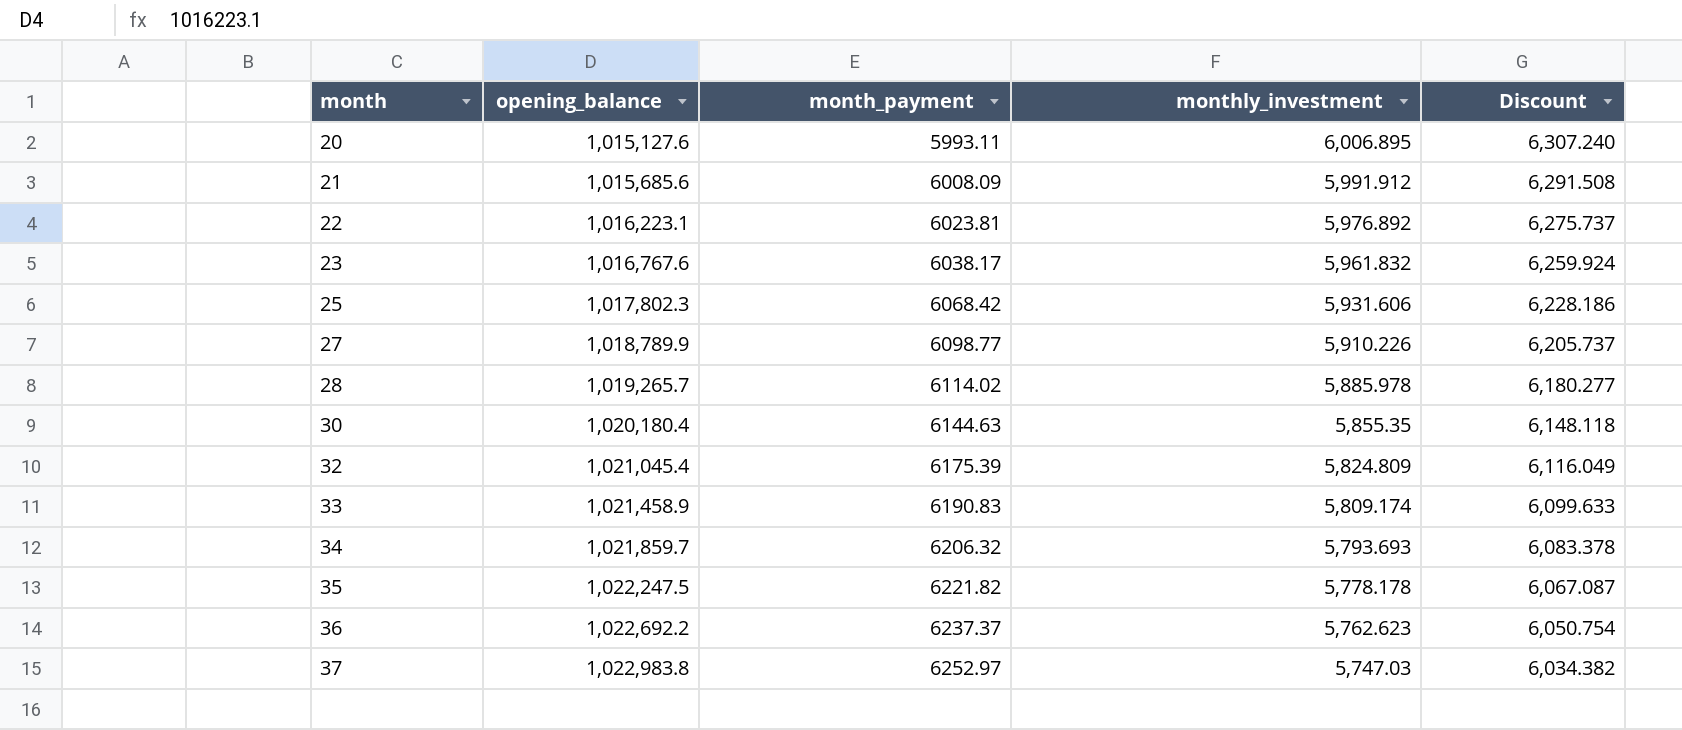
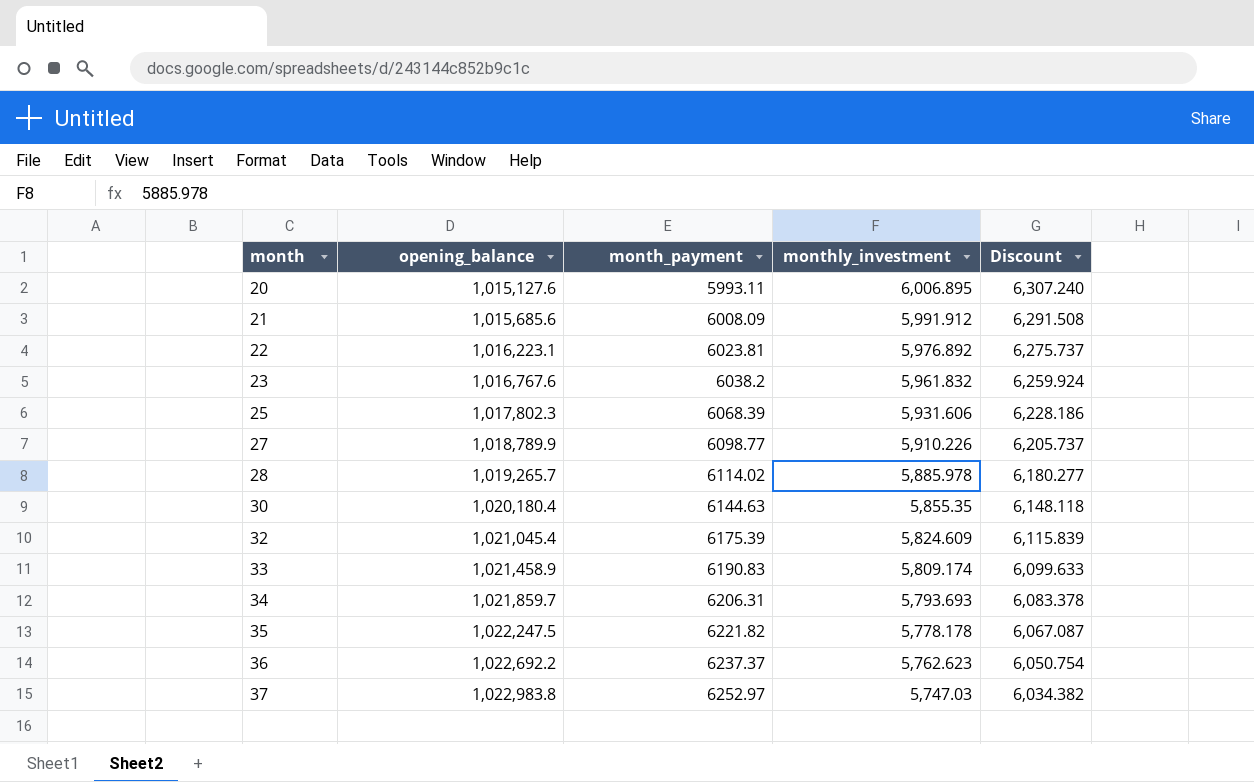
23 | month_payment: 6038.17 -> 6038.2
25 | month_payment: 6068.42 -> 6068.39
32 | monthly_investment: 5,824.809 -> 5,824.609
32 | Discount: 6,116.049 -> 6,115.839
34 | month_payment: 6206.32 -> 6206.31

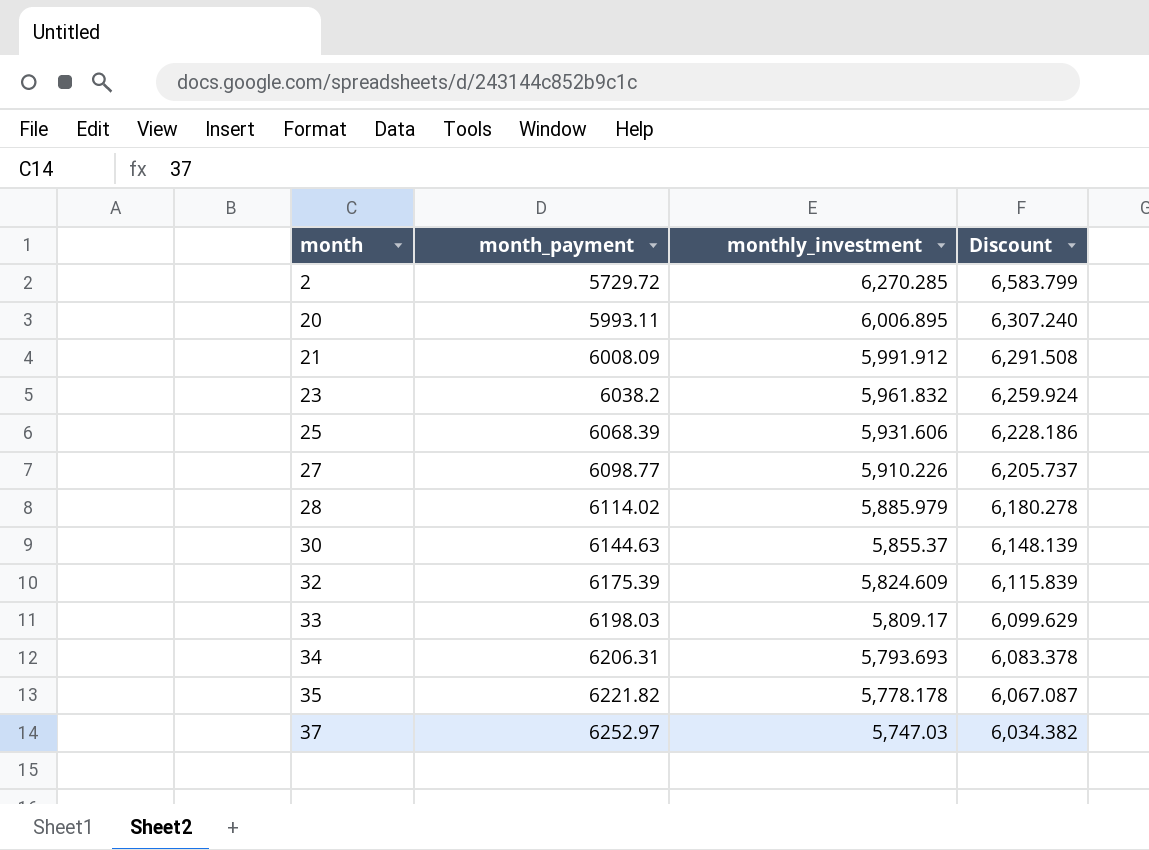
column opening_balance | position: 2 -> none
row 22: 1,016,223.1 | 6023.81 | 5,976.892 | 6,275.737 -> none
row 36: 1,022,692.2 | 6237.37 | 5,762.623 | 6,050.754 -> none
row 2: none -> 5729.72 | 6,270.285 | 6,583.799
28 | monthly_investment: 5,885.978 -> 5,885.979
28 | Discount: 6,180.277 -> 6,180.278
30 | monthly_investment: 5,855.35 -> 5,855.37
30 | Discount: 6,148.118 -> 6,148.139
33 | month_payment: 6190.83 -> 6198.03
33 | monthly_investment: 5,809.174 -> 5,809.17
33 | Discount: 6,099.633 -> 6,099.629

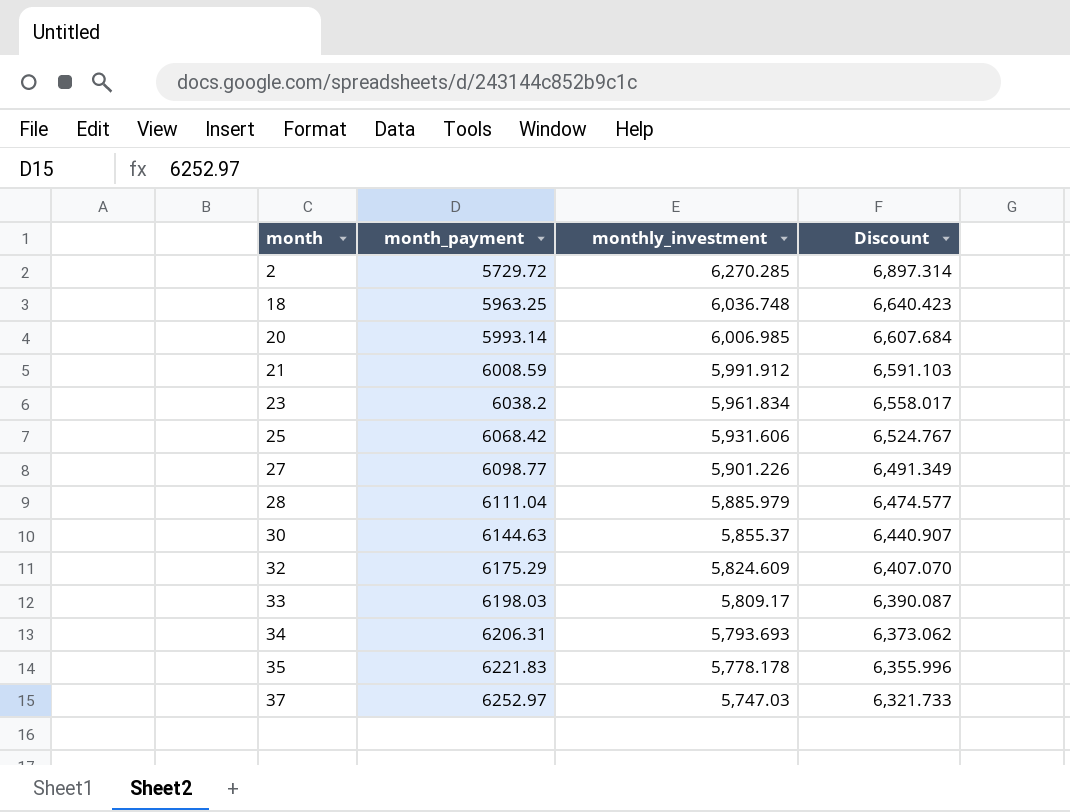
column Discount | formula: [monthly_investment] * 1.05 -> [monthly_investment] * 1.1
row 18: none -> 5963.25 | 6,036.748 | 6,640.423
20 | month_payment: 5993.11 -> 5993.14
20 | monthly_investment: 6,006.895 -> 6,006.985
21 | month_payment: 6008.09 -> 6008.59
23 | monthly_investment: 5,961.832 -> 5,961.834
25 | month_payment: 6068.39 -> 6068.42
27 | monthly_investment: 5,910.226 -> 5,901.226
28 | month_payment: 6114.02 -> 6111.04
32 | month_payment: 6175.39 -> 6175.29
35 | month_payment: 6221.82 -> 6221.83

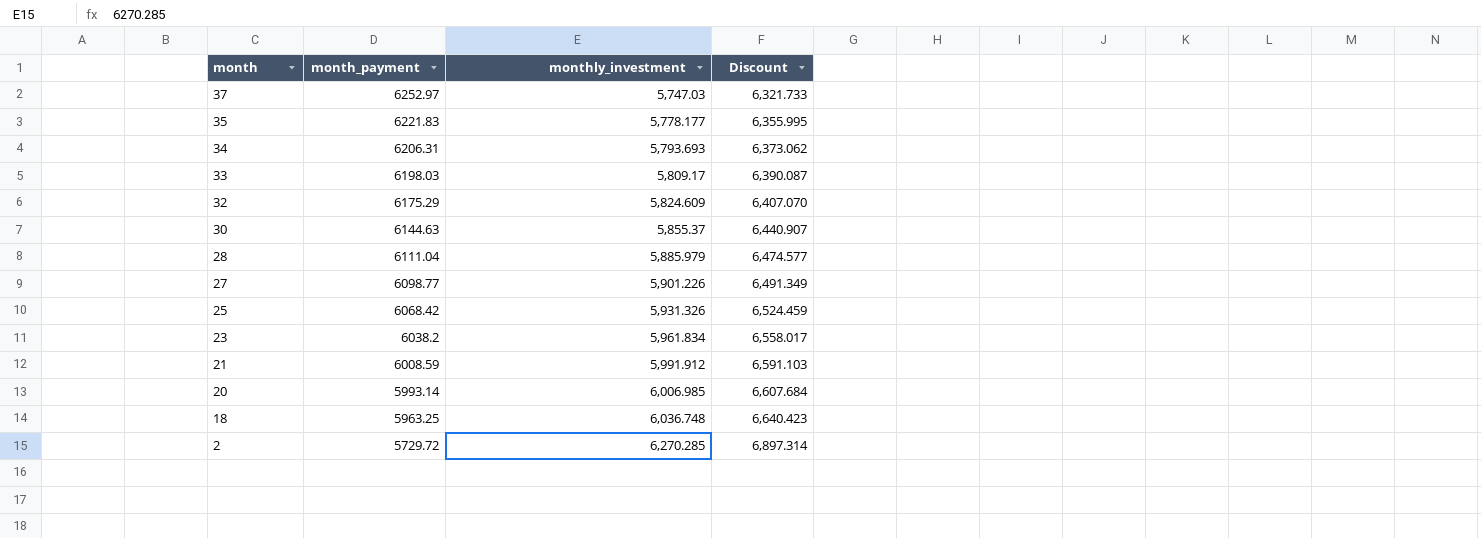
row order: month ascending -> month descending
35 | monthly_investment: 5,778.178 -> 5,778.177
35 | Discount: 6,355.996 -> 6,355.995
25 | monthly_investment: 5,931.606 -> 5,931.326
25 | Discount: 6,524.767 -> 6,524.459

